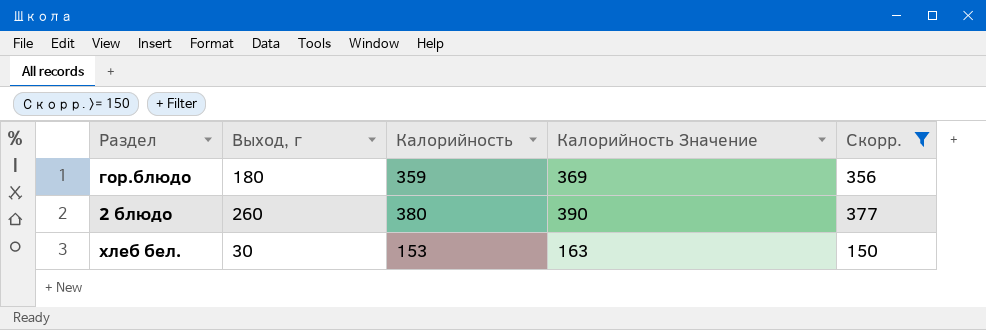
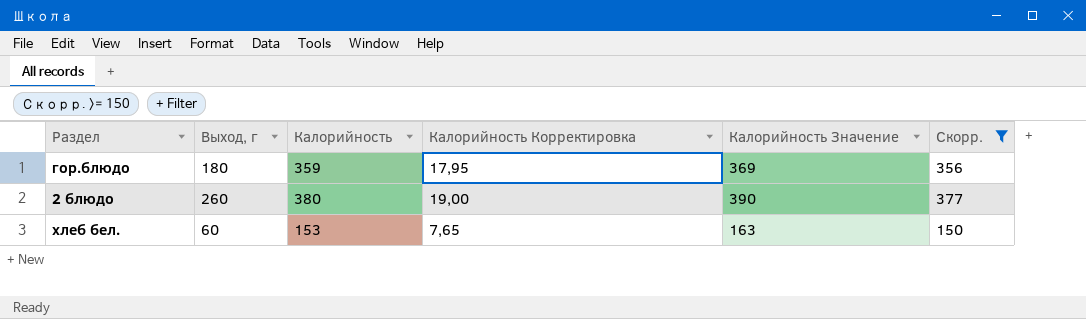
column Калорийность Корректировка | formula: none -> [Калорийность] * 0,05
хлеб бел. | Выход, г: 30 -> 60

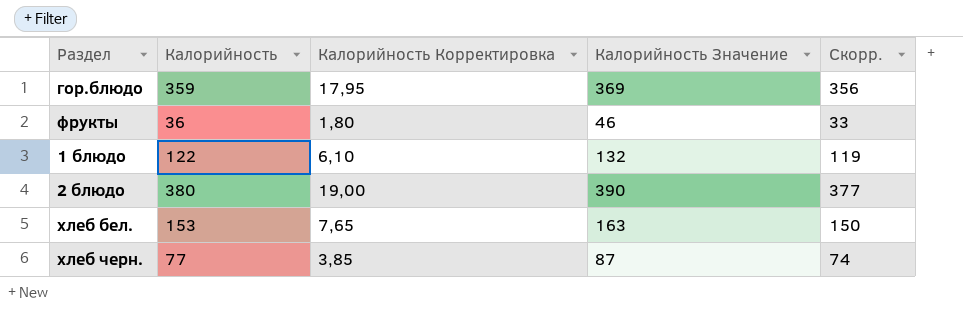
filter: Скорр. >= 150 -> none
column Выход, г | position: 2 -> none

